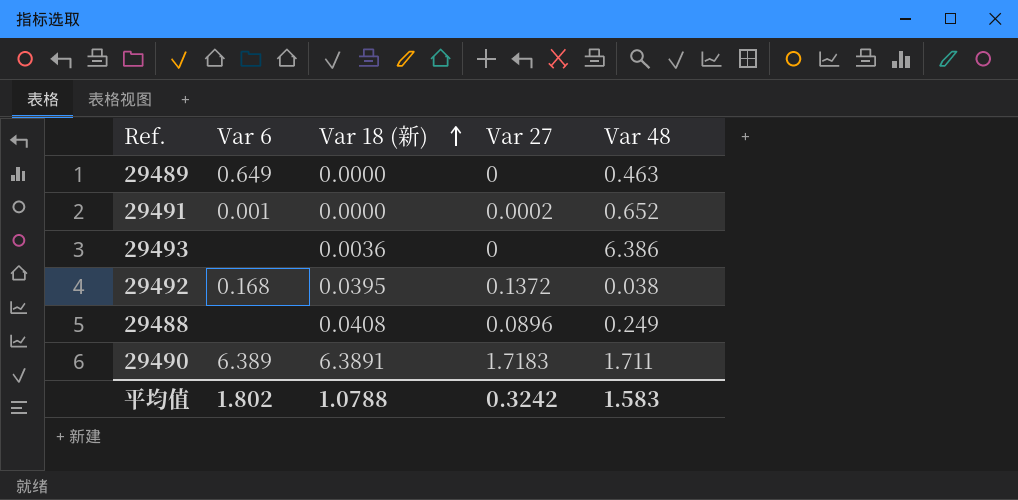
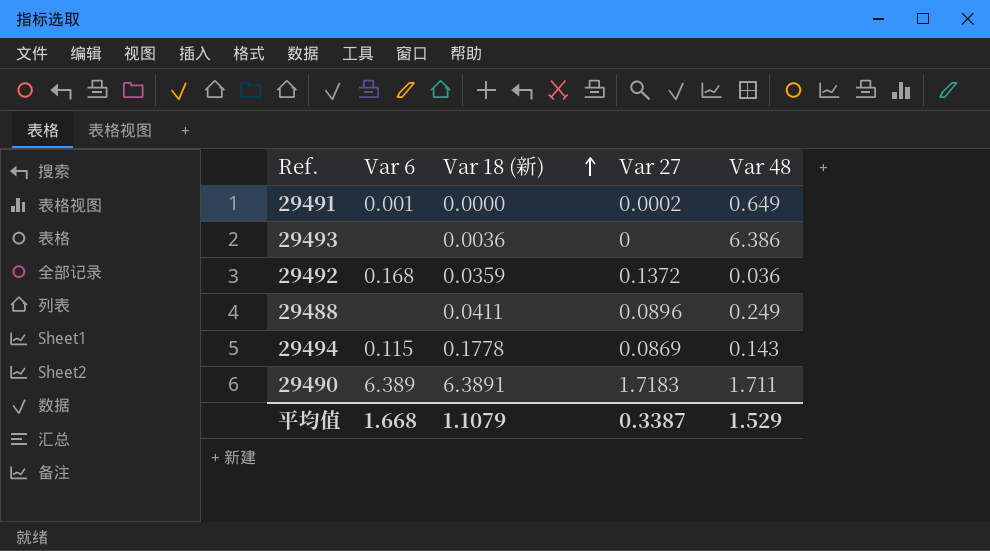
row 29489: 0.649 | 0.0000 | 0 | 0.463 -> none
29491 | Var 48: 0.652 -> 0.649
29492 | Var 18 (新): 0.0395 -> 0.0359
29492 | Var 48: 0.038 -> 0.036
29488 | Var 18 (新): 0.0408 -> 0.0411
row 29494: none -> 0.115 | 0.1778 | 0.0869 | 0.143
平均值 | Var 6: 1.802 -> 1.668
平均值 | Var 18 (新): 1.0788 -> 1.1079
平均值 | Var 27: 0.3242 -> 0.3387
平均值 | Var 48: 1.583 -> 1.529

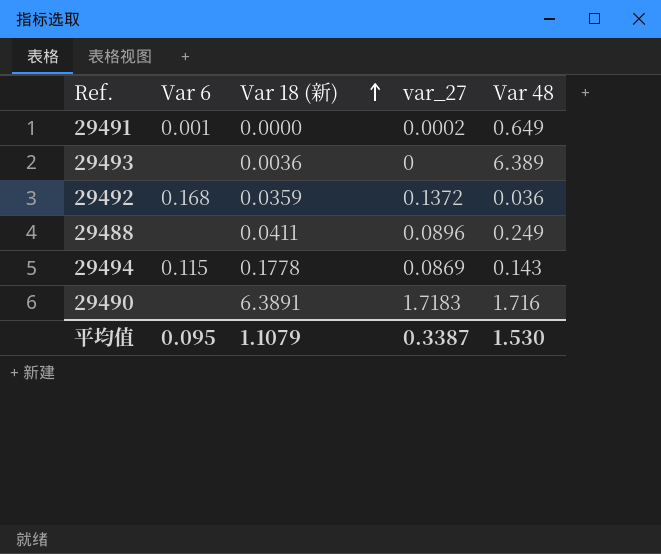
column name: Var 27 -> var_27
29493 | Var 48: 6.386 -> 6.389
29490 | Var 6: 6.389 -> none
29490 | Var 48: 1.711 -> 1.716
平均值 | Var 6: 1.668 -> 0.095
平均值 | Var 48: 1.529 -> 1.530

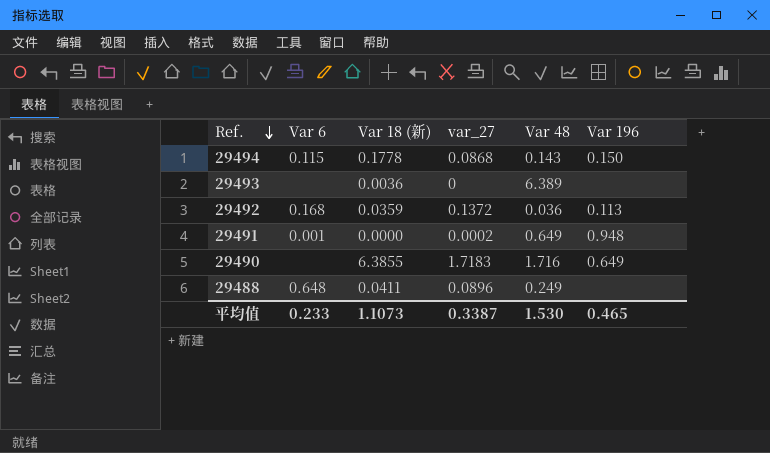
row order: Var 18 (新) ascending -> Ref. descending
column Var 196 | position: none -> 6
29494 | var_27: 0.0869 -> 0.0868
29490 | Var 18 (新): 6.3891 -> 6.3855
29488 | Var 6: none -> 0.648
平均值 | Var 6: 0.095 -> 0.233
平均值 | Var 18 (新): 1.1079 -> 1.1073

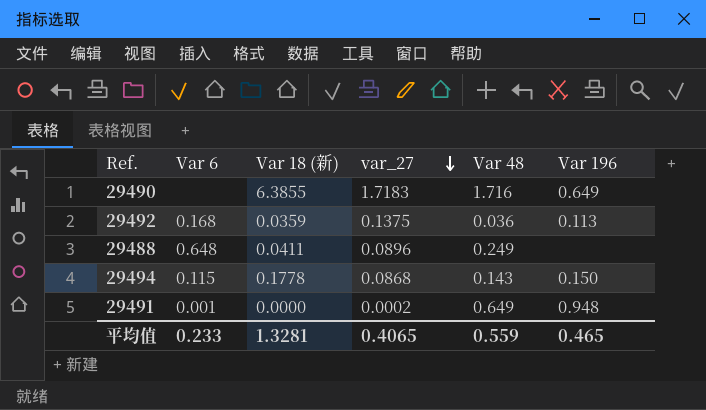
row order: Ref. descending -> var_27 descending
row 29493: none | 0.0036 | 0 | 6.389 | none -> none
29492 | var_27: 0.1372 -> 0.1375
平均值 | Var 18 (新): 1.1073 -> 1.3281
平均值 | var_27: 0.3387 -> 0.4065
平均值 | Var 48: 1.530 -> 0.559

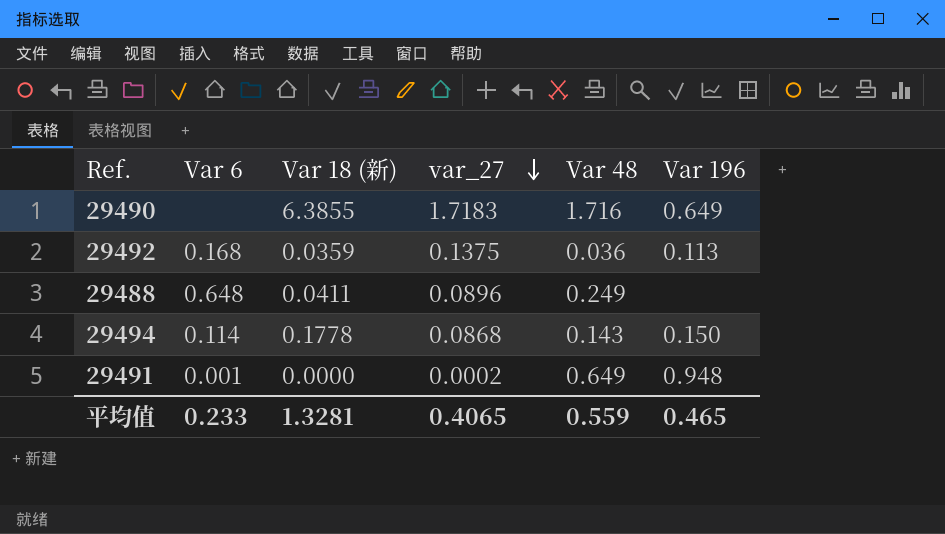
29494 | Var 6: 0.115 -> 0.114

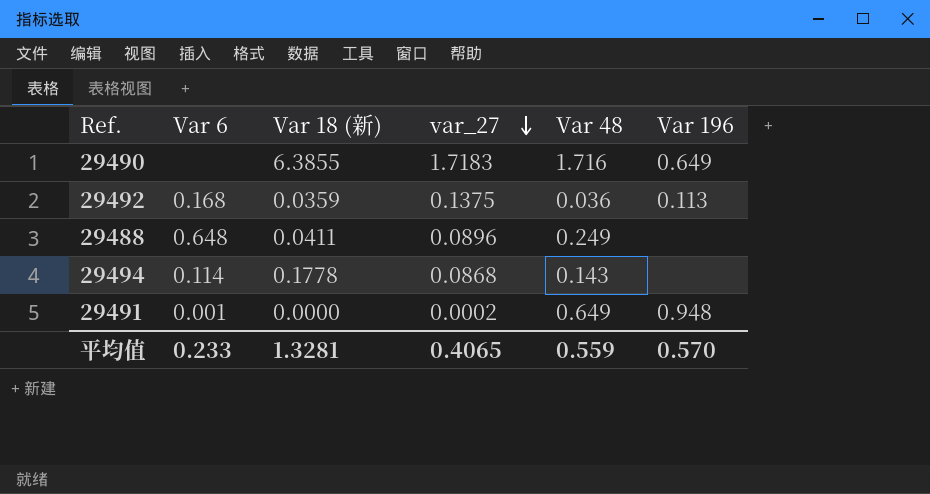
29494 | Var 196: 0.150 -> none
平均值 | Var 196: 0.465 -> 0.570

